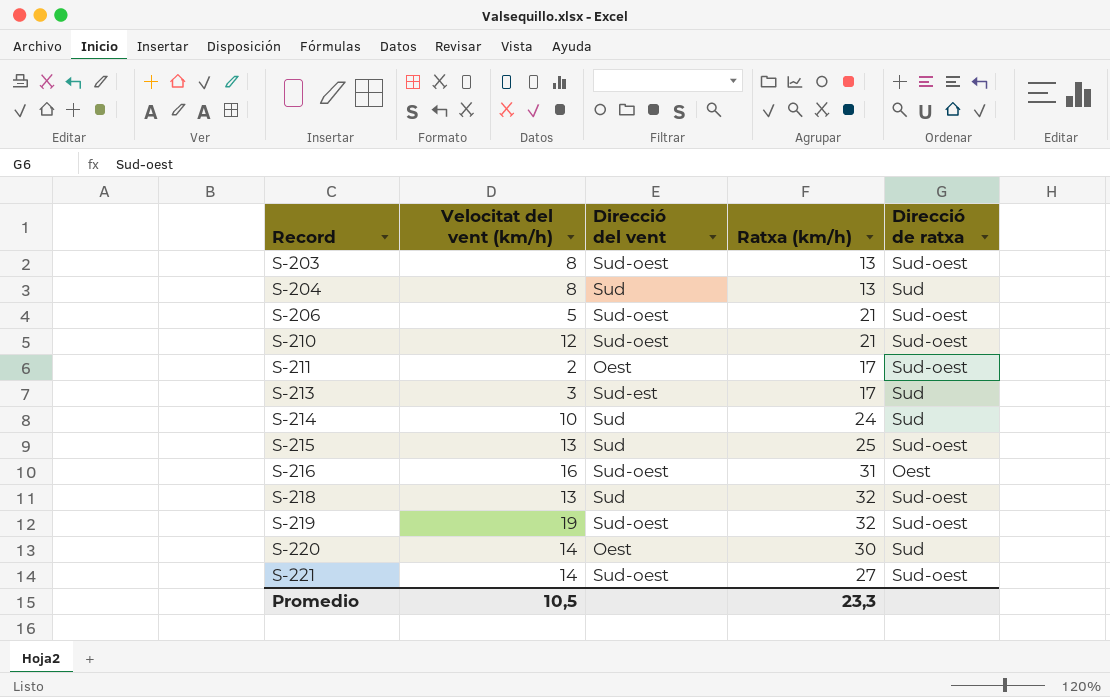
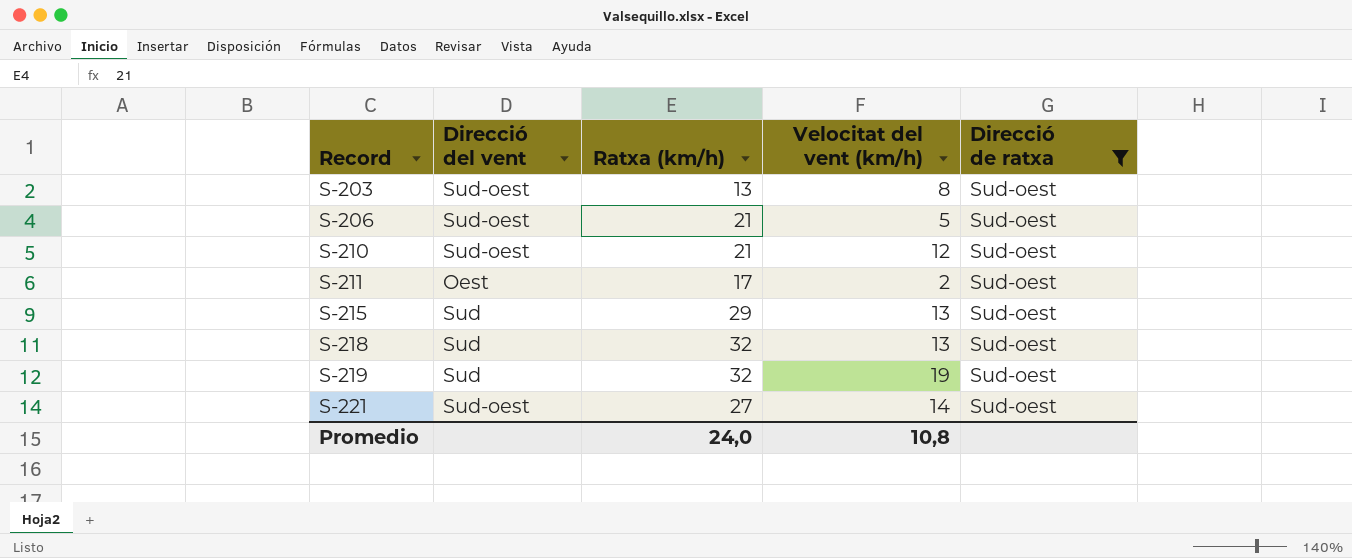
filter: none -> Direcció de ratxa = Sud-oest
column Velocitat del vent (km/h) | position: 2 -> 4
S-215 | Ratxa (km/h): 25 -> 29
S-219 | Direcció del vent: Sud-oest -> Sud
Promedio | Ratxa (km/h): 23,3 -> 24,0
Promedio | Velocitat del vent (km/h): 10,5 -> 10,8

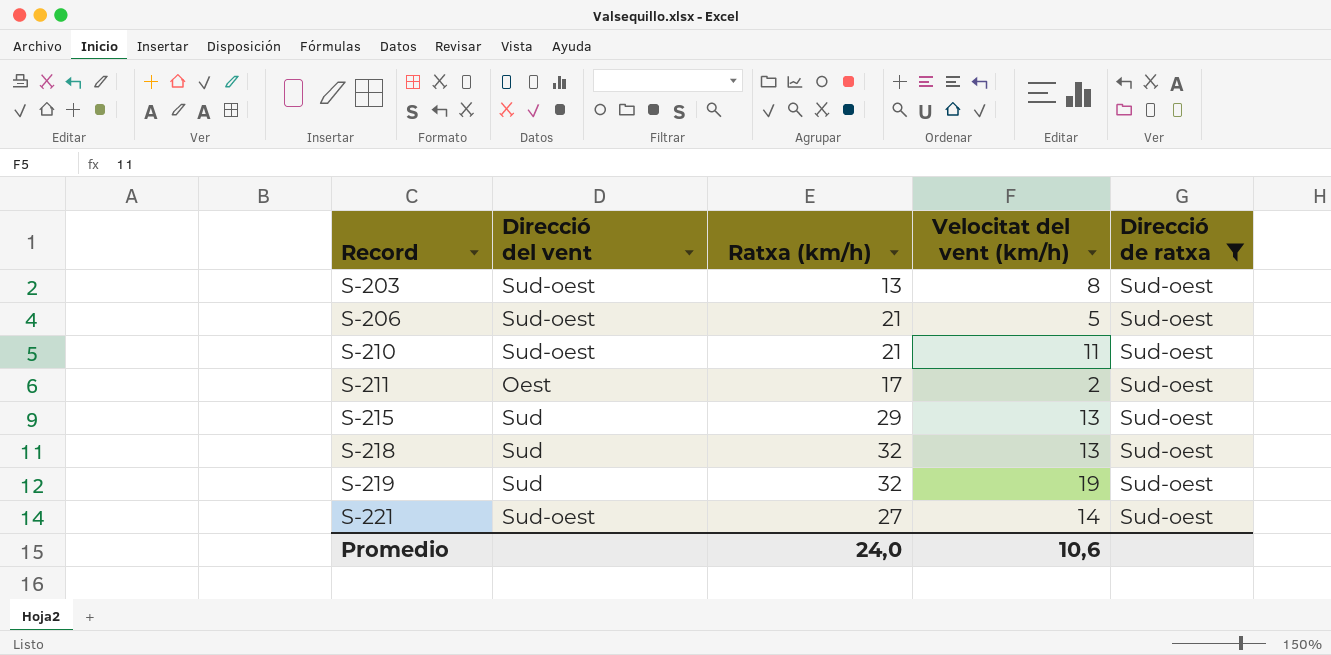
S-210 | Velocitat del vent (km/h): 12 -> 11
Promedio | Velocitat del vent (km/h): 10,8 -> 10,6

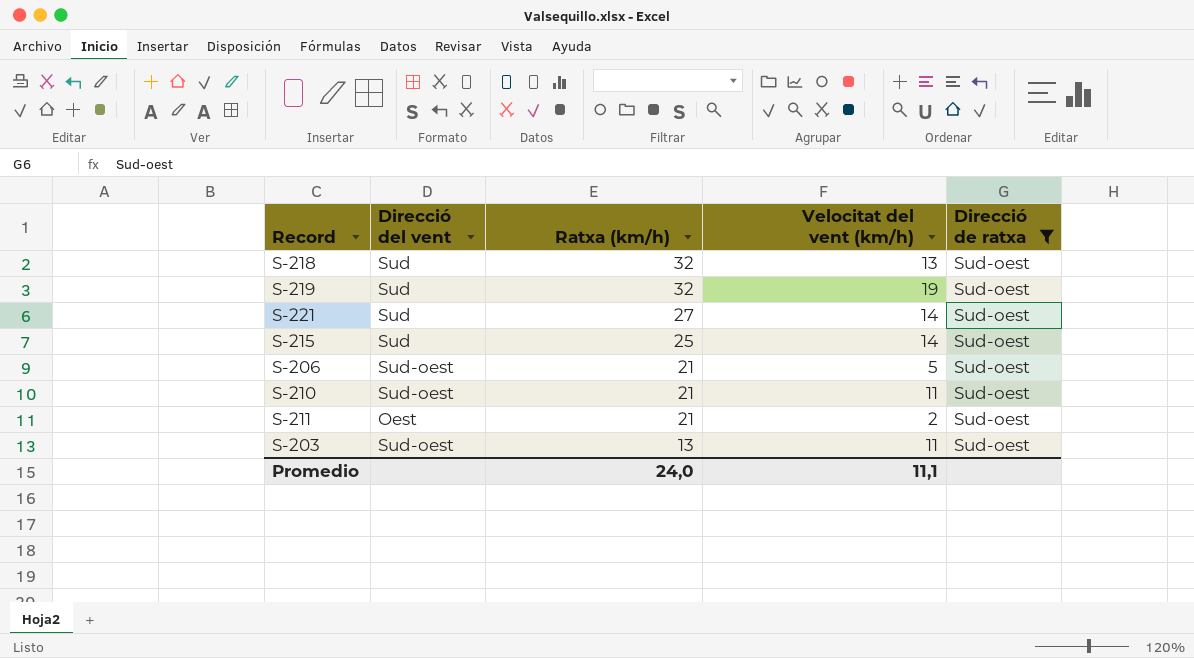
row order: Record ascending -> Ratxa (km/h) descending
S-221 | Direcció del vent: Sud-oest -> Sud
S-215 | Ratxa (km/h): 29 -> 25
S-215 | Velocitat del vent (km/h): 13 -> 14
S-211 | Ratxa (km/h): 17 -> 21
S-203 | Velocitat del vent (km/h): 8 -> 11
Promedio | Velocitat del vent (km/h): 10,6 -> 11,1

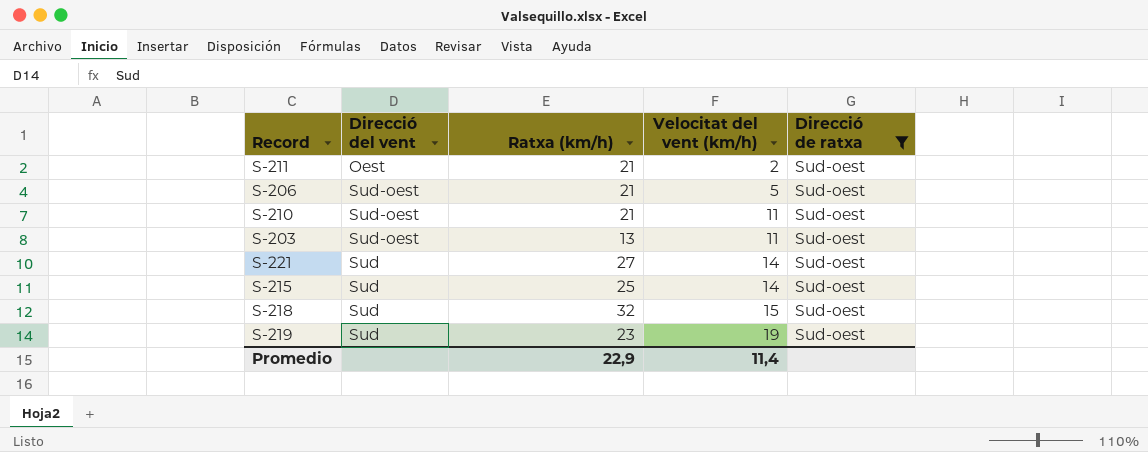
row order: Ratxa (km/h) descending -> Velocitat del vent (km/h) ascending
S-218 | Velocitat del vent (km/h): 13 -> 15
S-219 | Ratxa (km/h): 32 -> 23
Promedio | Ratxa (km/h): 24,0 -> 22,9
Promedio | Velocitat del vent (km/h): 11,1 -> 11,4

